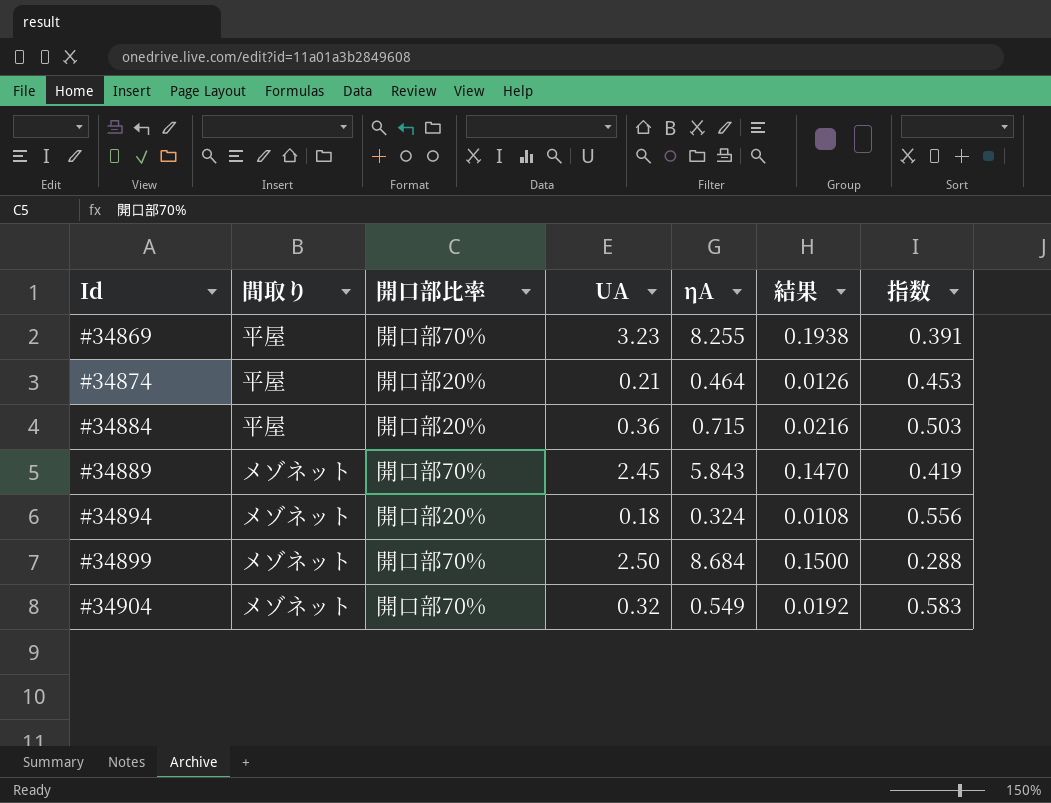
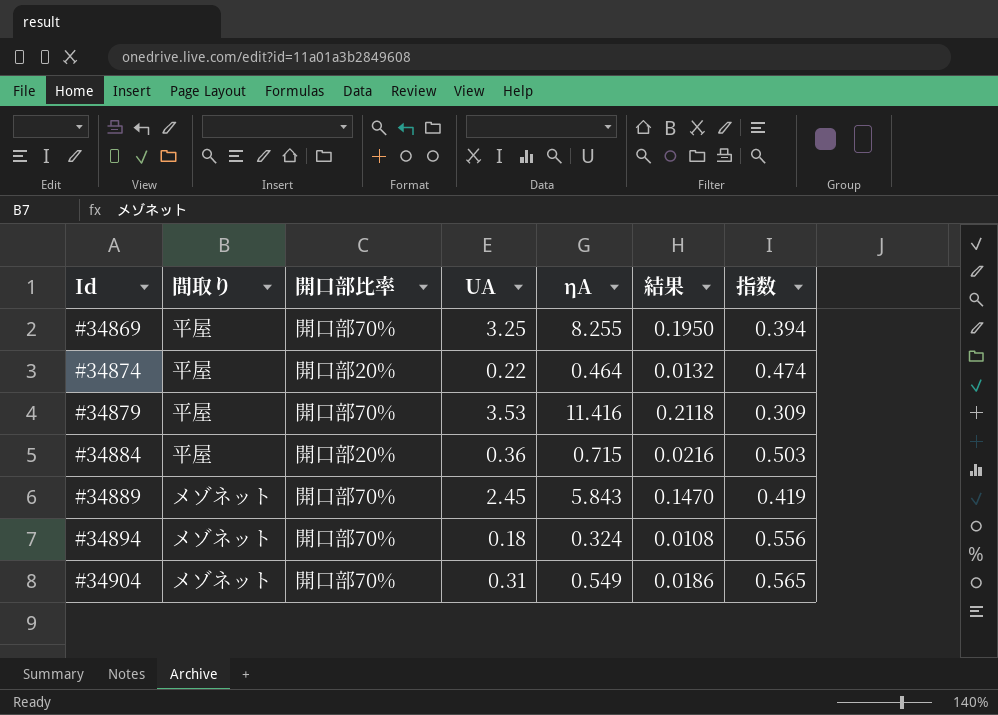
row #34899: メゾネット | 開口部70% | 2.50 | 8.684 | 0.1500 | 0.288 -> none
#34869 | UA: 3.23 -> 3.25
#34869 | 結果: 0.1938 -> 0.1950
#34869 | 指数: 0.391 -> 0.394
#34874 | UA: 0.21 -> 0.22
#34874 | 結果: 0.0126 -> 0.0132
#34874 | 指数: 0.453 -> 0.474
row #34879: none -> 平屋 | 開口部70% | 3.53 | 11.416 | 0.2118 | 0.309
#34894 | 開口部比率: 開口部20% -> 開口部70%
#34904 | UA: 0.32 -> 0.31
#34904 | 結果: 0.0192 -> 0.0186
#34904 | 指数: 0.583 -> 0.565

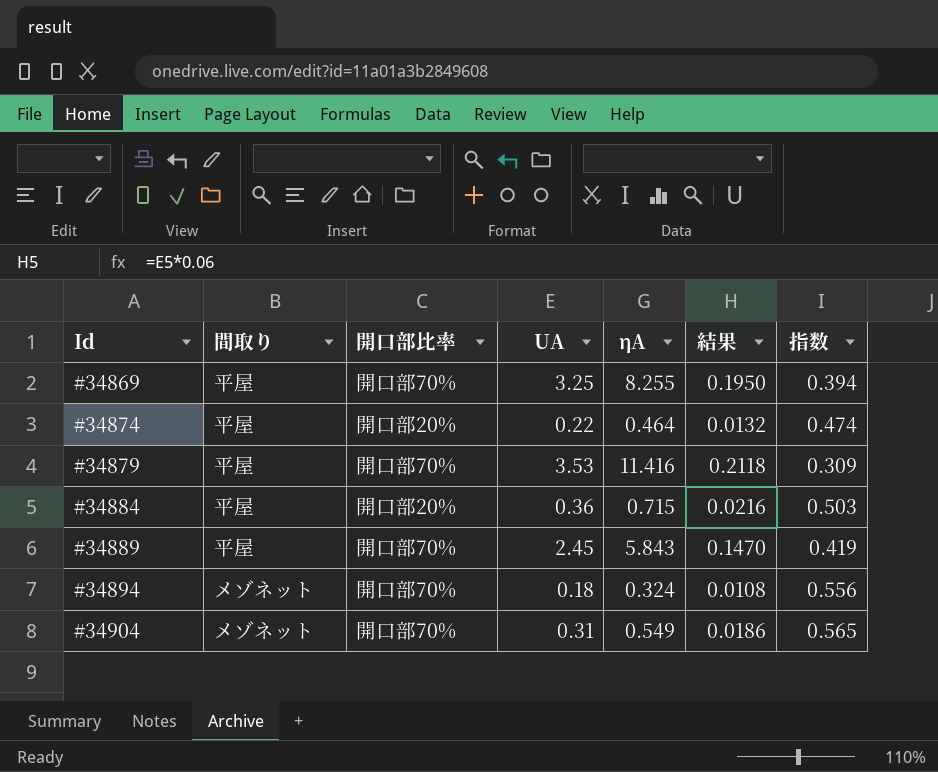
#34889 | 間取り: メゾネット -> 平屋

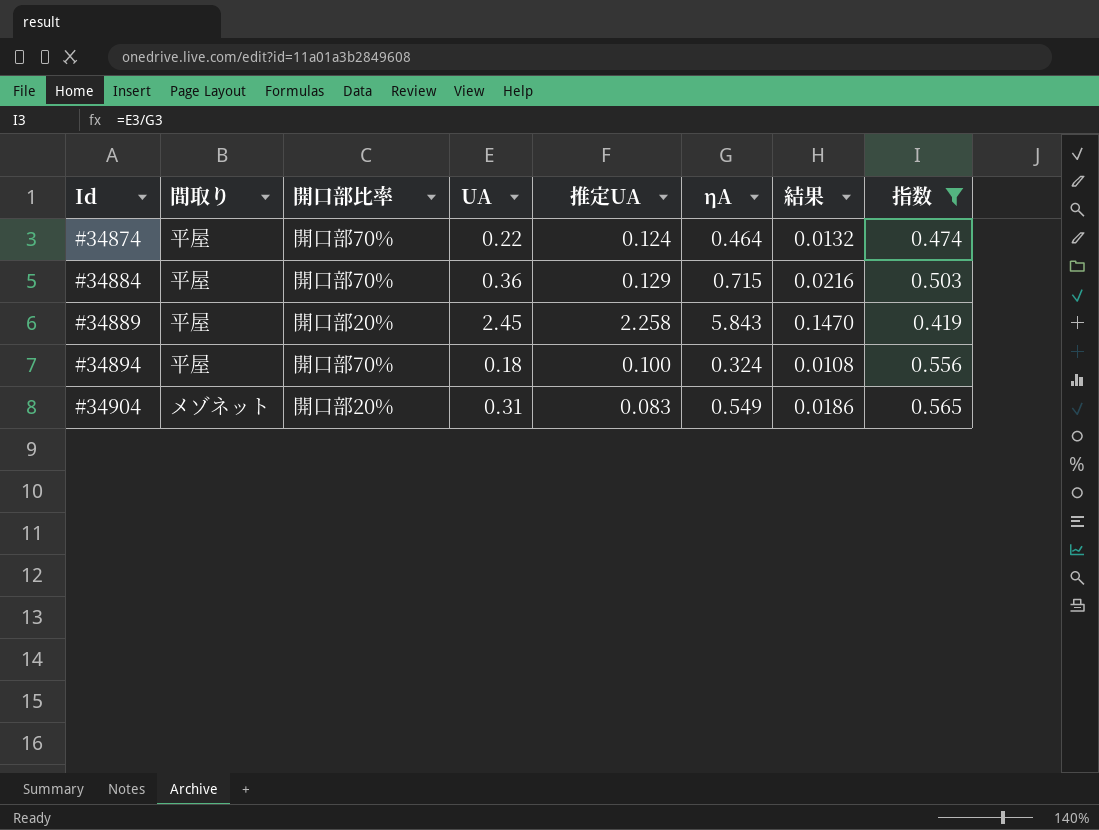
filter: none -> 指数 >= 0.419
column 推定UA | position: none -> 5
#34874 | 開口部比率: 開口部20% -> 開口部70%
#34884 | 開口部比率: 開口部20% -> 開口部70%
#34889 | 開口部比率: 開口部70% -> 開口部20%
#34894 | 間取り: メゾネット -> 平屋
#34904 | 開口部比率: 開口部70% -> 開口部20%

